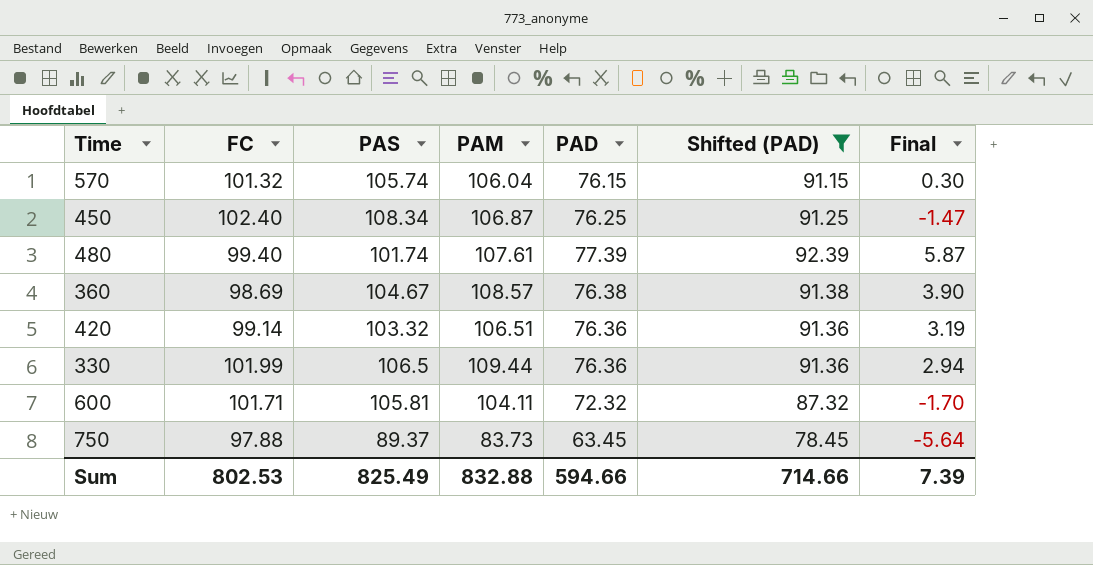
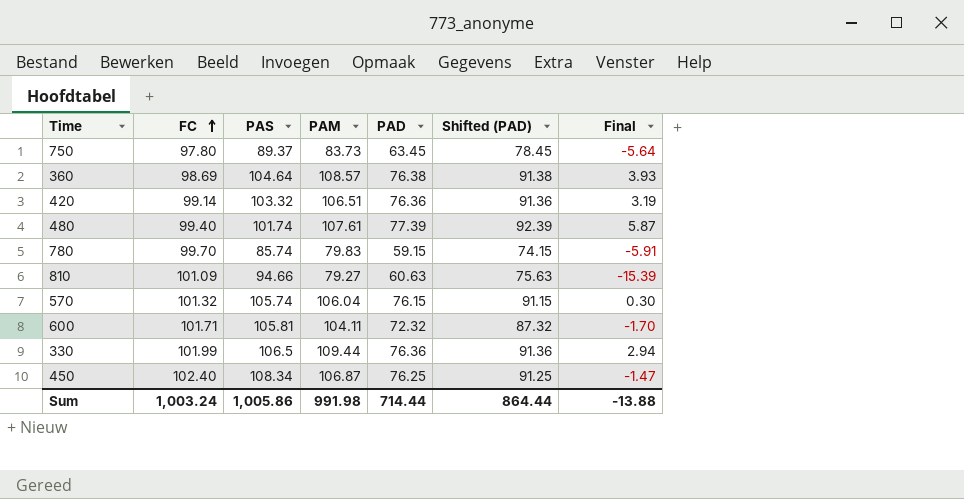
filter: Shifted (PAD) >= 78.45 -> none
row order: none -> FC ascending
750 | FC: 97.88 -> 97.80
360 | PAS: 104.67 -> 104.64
360 | Final: 3.90 -> 3.93
Sum | FC: 802.53 -> 1,003.24
Sum | PAS: 825.49 -> 1,005.86
Sum | PAM: 832.88 -> 991.98
Sum | PAD: 594.66 -> 714.44
Sum | Shifted (PAD): 714.66 -> 864.44
Sum | Final: 7.39 -> -13.88

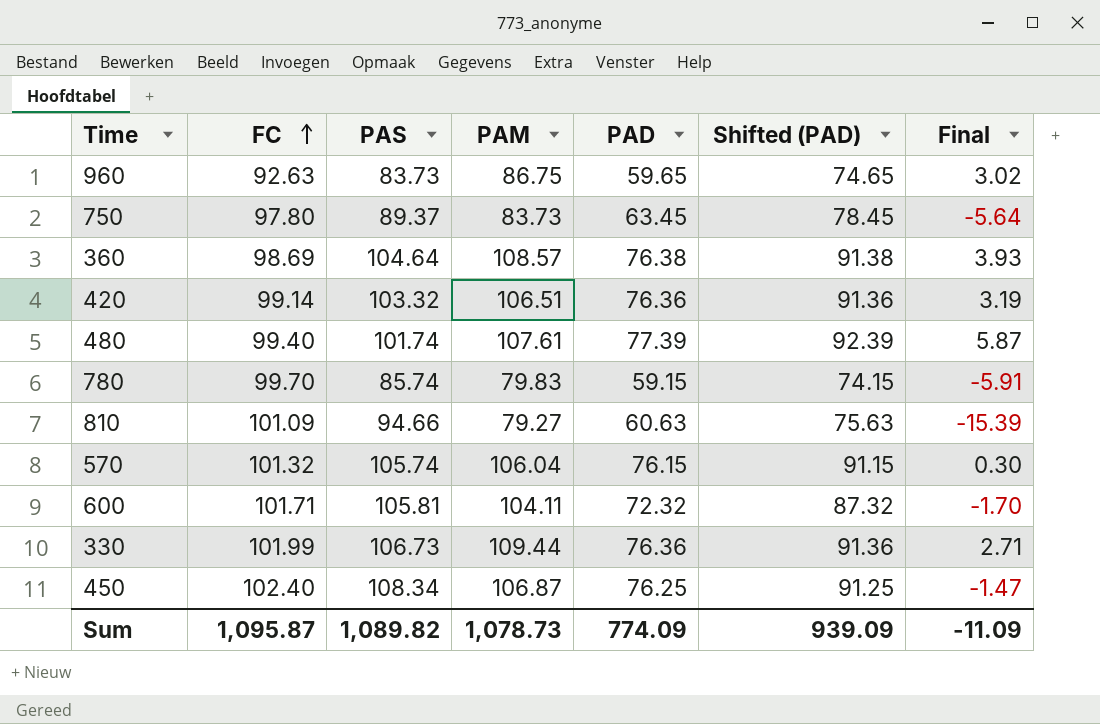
row 960: none -> 92.63 | 83.73 | 86.75 | 59.65 | 74.65 | 3.02
330 | PAS: 106.5 -> 106.73
330 | Final: 2.94 -> 2.71
Sum | FC: 1,003.24 -> 1,095.87
Sum | PAS: 1,005.86 -> 1,089.82
Sum | PAM: 991.98 -> 1,078.73
Sum | PAD: 714.44 -> 774.09
Sum | Shifted (PAD): 864.44 -> 939.09
Sum | Final: -13.88 -> -11.09

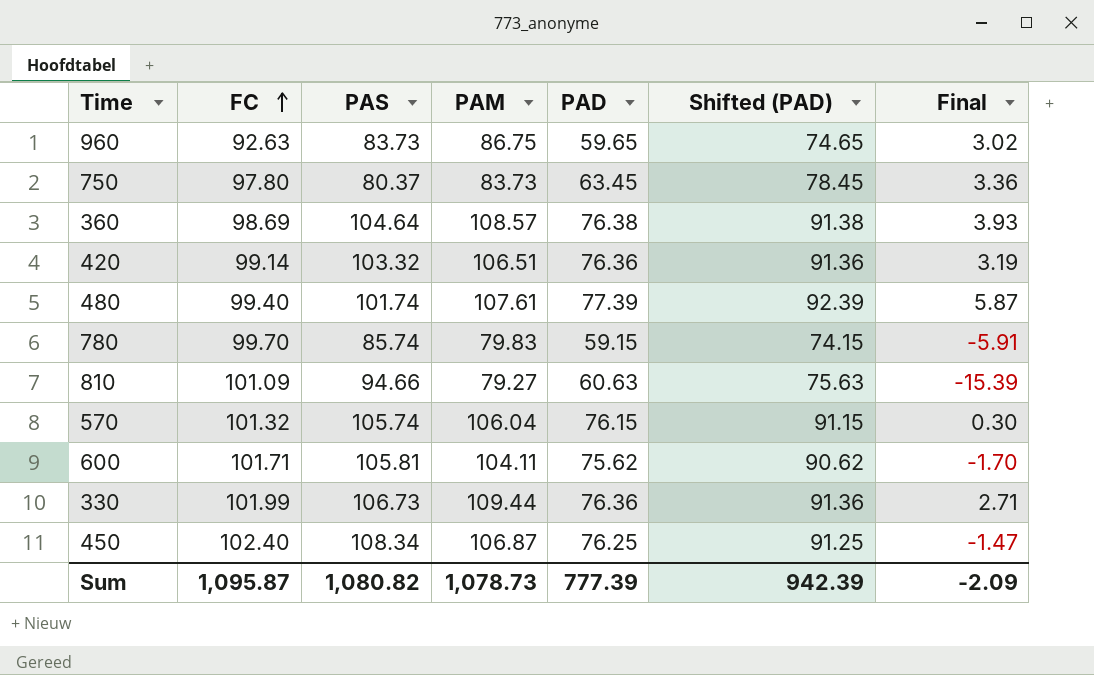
750 | PAS: 89.37 -> 80.37
750 | Final: -5.64 -> 3.36
600 | PAD: 72.32 -> 75.62
600 | Shifted (PAD): 87.32 -> 90.62
Sum | PAS: 1,089.82 -> 1,080.82
Sum | PAD: 774.09 -> 777.39
Sum | Shifted (PAD): 939.09 -> 942.39
Sum | Final: -11.09 -> -2.09

